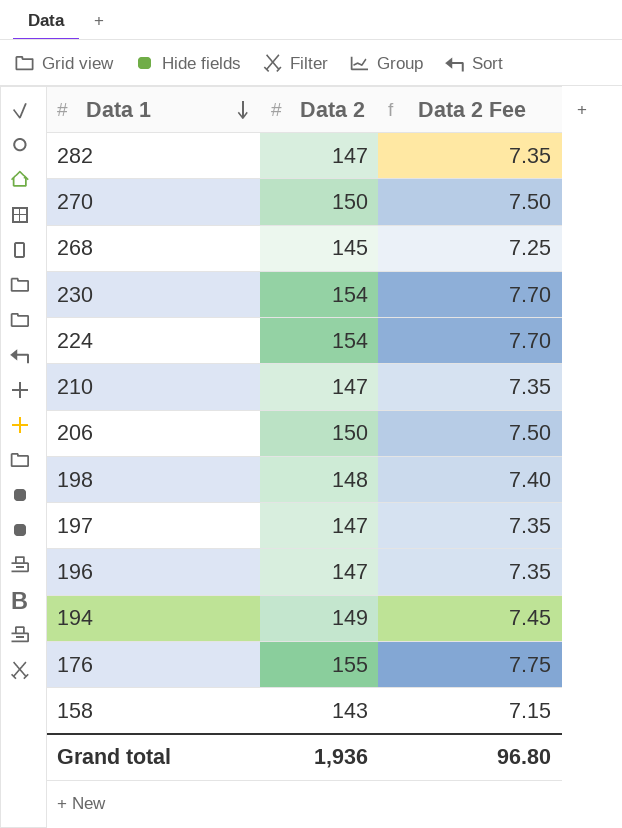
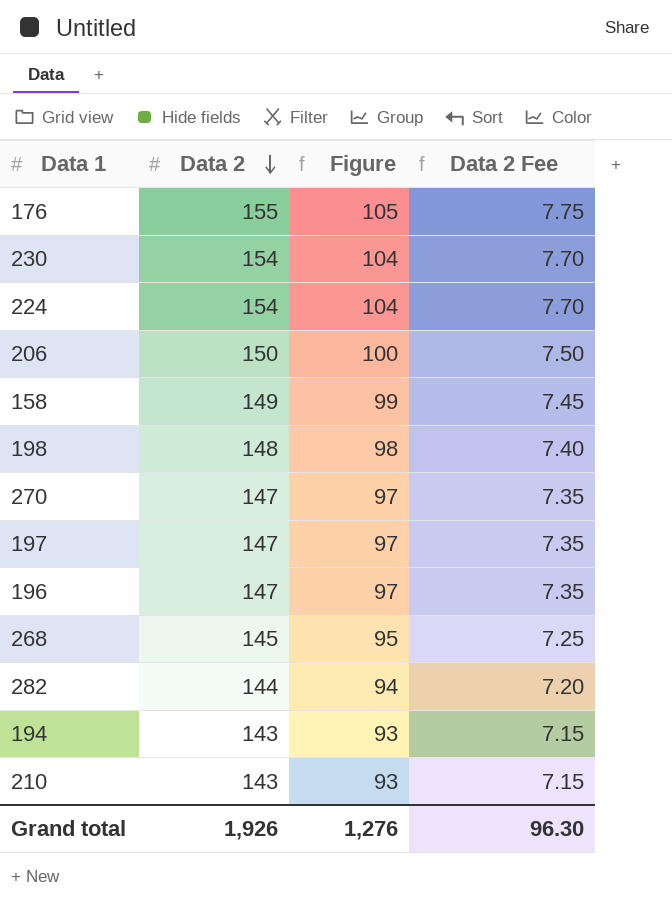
row order: Data 1 descending -> Data 2 descending
column Figure | formula: none -> [Data 2] - 50
158 | Data 2: 143 -> 149
158 | Data 2 Fee: 7.15 -> 7.45
270 | Data 2: 150 -> 147
270 | Data 2 Fee: 7.50 -> 7.35
282 | Data 2: 147 -> 144
282 | Data 2 Fee: 7.35 -> 7.20
194 | Data 2: 149 -> 143
194 | Data 2 Fee: 7.45 -> 7.15
210 | Data 2: 147 -> 143
210 | Data 2 Fee: 7.35 -> 7.15
Grand total | Data 2: 1,936 -> 1,926
Grand total | Data 2 Fee: 96.80 -> 96.30

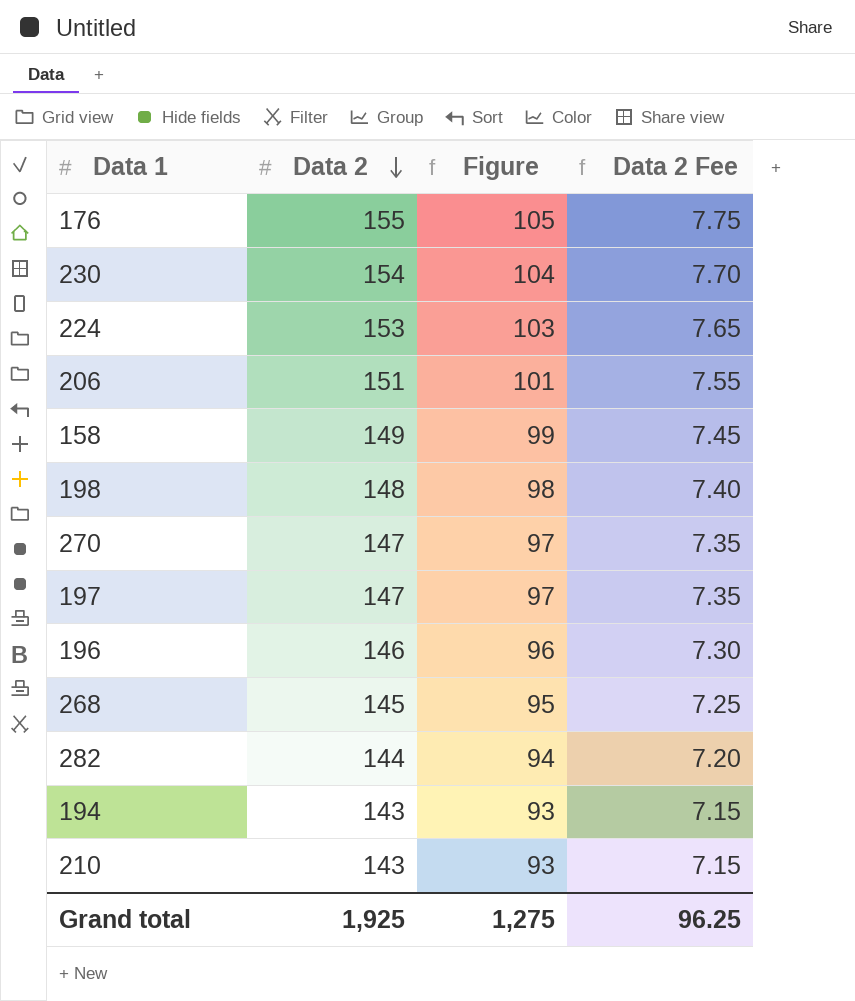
224 | Data 2: 154 -> 153
224 | Figure: 104 -> 103
224 | Data 2 Fee: 7.70 -> 7.65
206 | Data 2: 150 -> 151
206 | Figure: 100 -> 101
206 | Data 2 Fee: 7.50 -> 7.55
196 | Data 2: 147 -> 146
196 | Figure: 97 -> 96
196 | Data 2 Fee: 7.35 -> 7.30
Grand total | Data 2: 1,926 -> 1,925
Grand total | Figure: 1,276 -> 1,275
Grand total | Data 2 Fee: 96.30 -> 96.25

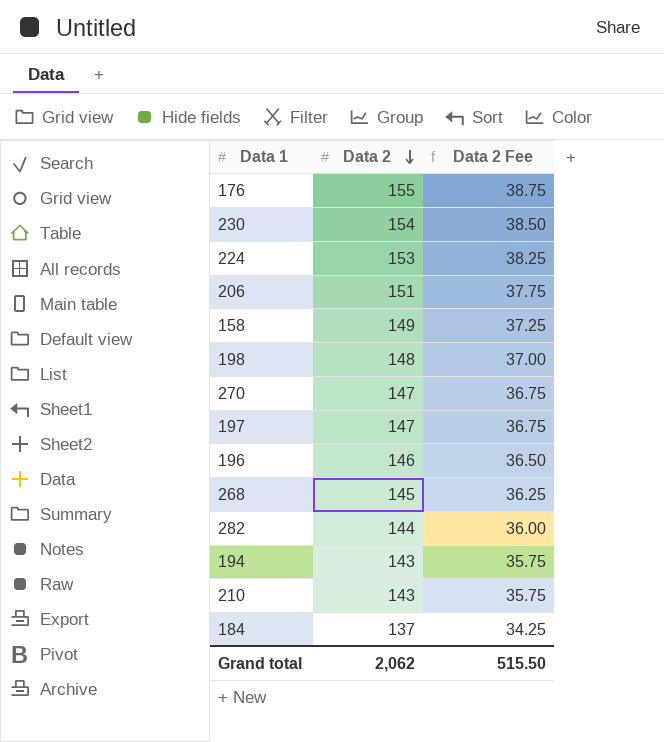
column Figure | formula: [Data 2] - 50 -> none
column Data 2 Fee | formula: [Data 2] * 0.05 -> [Data 2] * 0.25
row 184: none -> 137 | 34.25
Grand total | Data 2: 1,925 -> 2,062
Grand total | Data 2 Fee: 96.25 -> 515.50

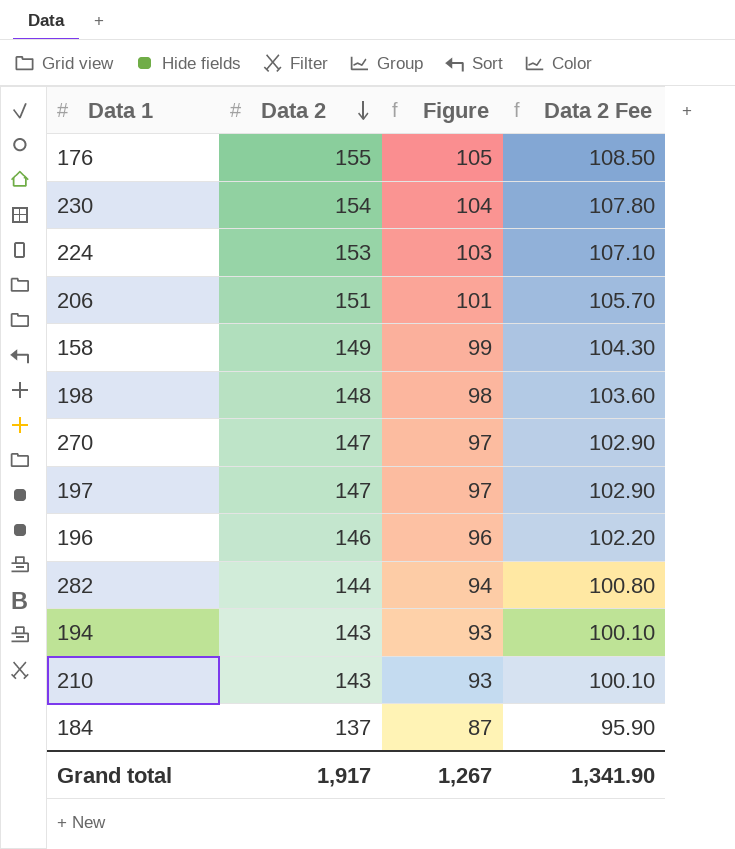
column Figure | formula: none -> [Data 2] - 50
column Data 2 Fee | formula: [Data 2] * 0.25 -> [Data 2] * 0.7
row 268: 145 | 36.25 -> none
Grand total | Data 2: 2,062 -> 1,917
Grand total | Data 2 Fee: 515.50 -> 1,341.90

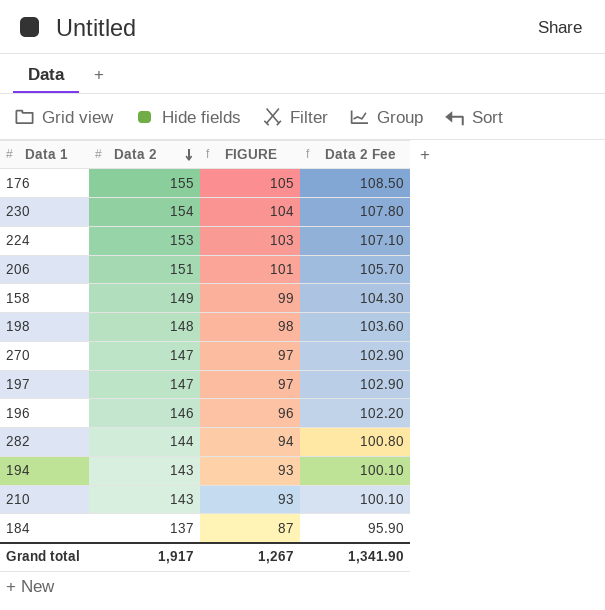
column name: Figure -> FIGURE

